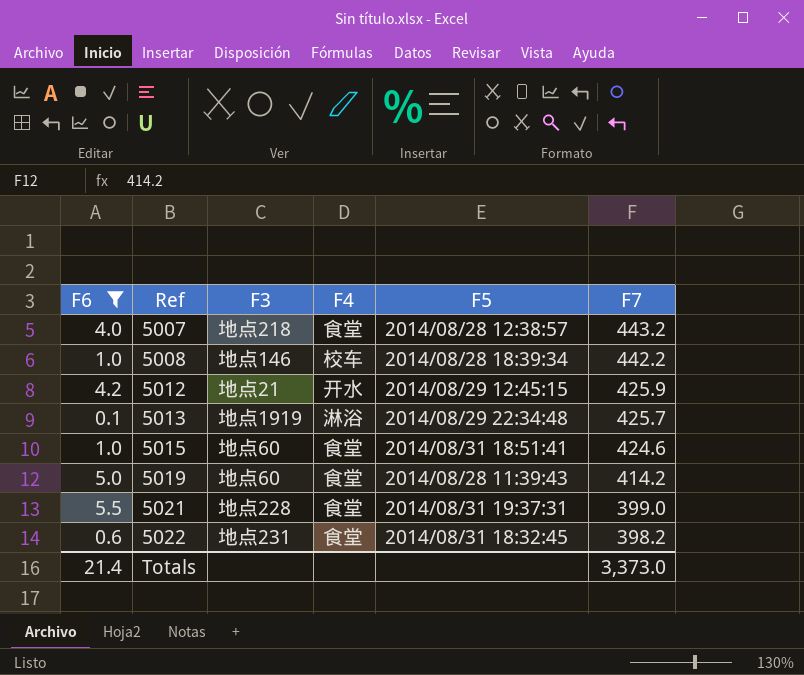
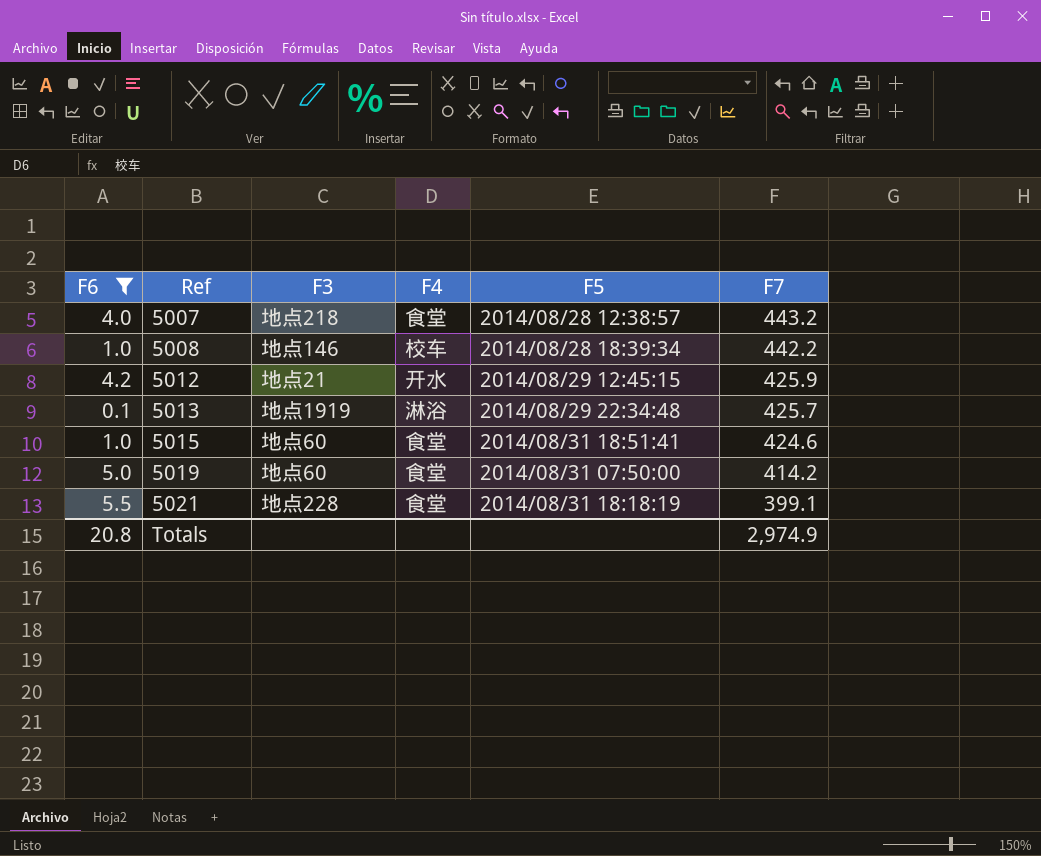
row 5022: 0.6 | 地点231 | 食堂 | 2014/08/31 18:32:45 | 398.2 -> none
5019 | F5: 2014/08/28 11:39:43 -> 2014/08/31 07:50:00
5021 | F5: 2014/08/31 19:37:31 -> 2014/08/31 18:18:19
5021 | F7: 399.0 -> 399.1
Totals | F6: 21.4 -> 20.8
Totals | F7: 3,373.0 -> 2,974.9

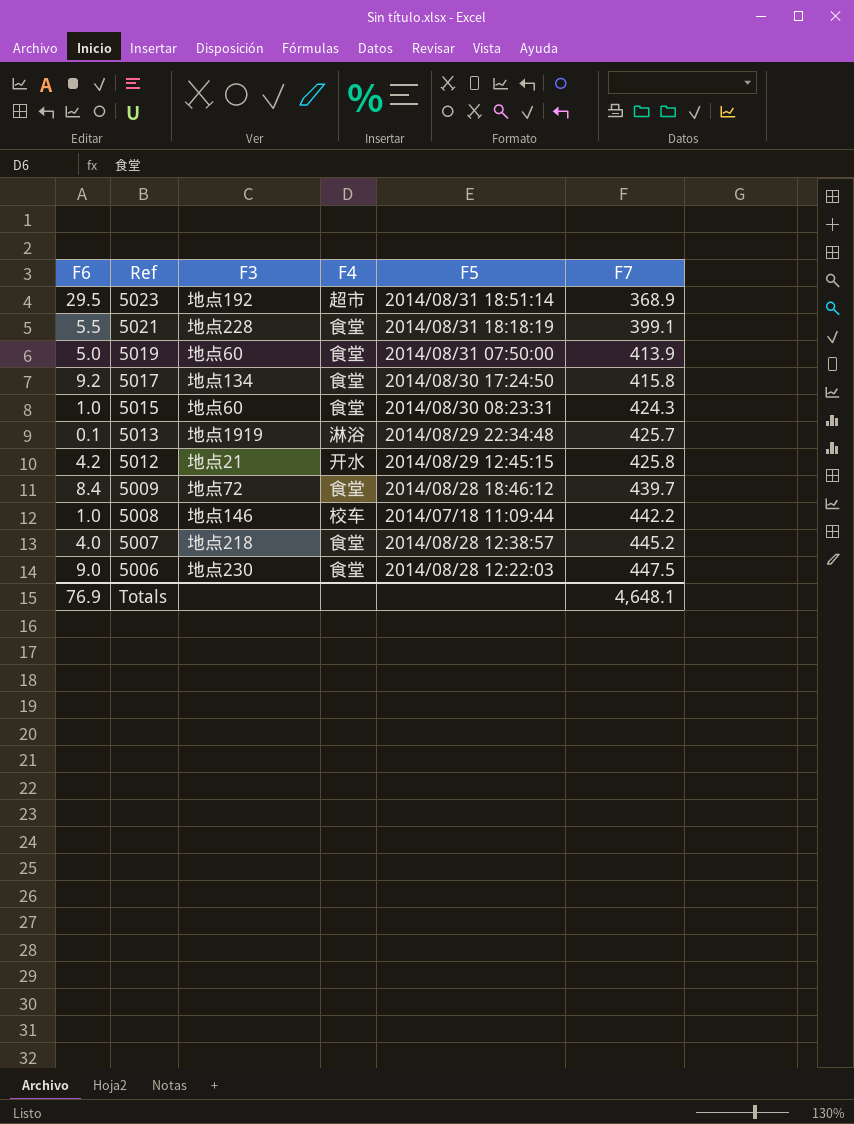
filter: F6 <= 5.5 -> none
row order: Ref ascending -> Ref descending
5019 | F7: 414.2 -> 413.9
5015 | F5: 2014/08/31 18:51:41 -> 2014/08/30 08:23:31
5015 | F7: 424.6 -> 424.3
5012 | F7: 425.9 -> 425.8
5008 | F5: 2014/08/28 18:39:34 -> 2014/07/18 11:09:44
5007 | F7: 443.2 -> 445.2
Totals | F6: 20.8 -> 76.9
Totals | F7: 2,974.9 -> 4,648.1

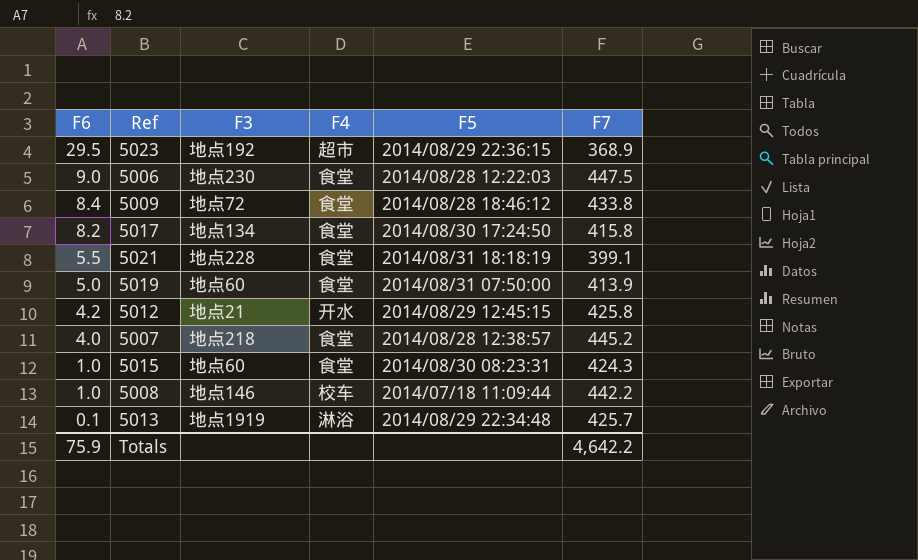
row order: Ref descending -> F6 descending
5023 | F5: 2014/08/31 18:51:14 -> 2014/08/29 22:36:15
5009 | F7: 439.7 -> 433.8
5017 | F6: 9.2 -> 8.2
Totals | F6: 76.9 -> 75.9
Totals | F7: 4,648.1 -> 4,642.2

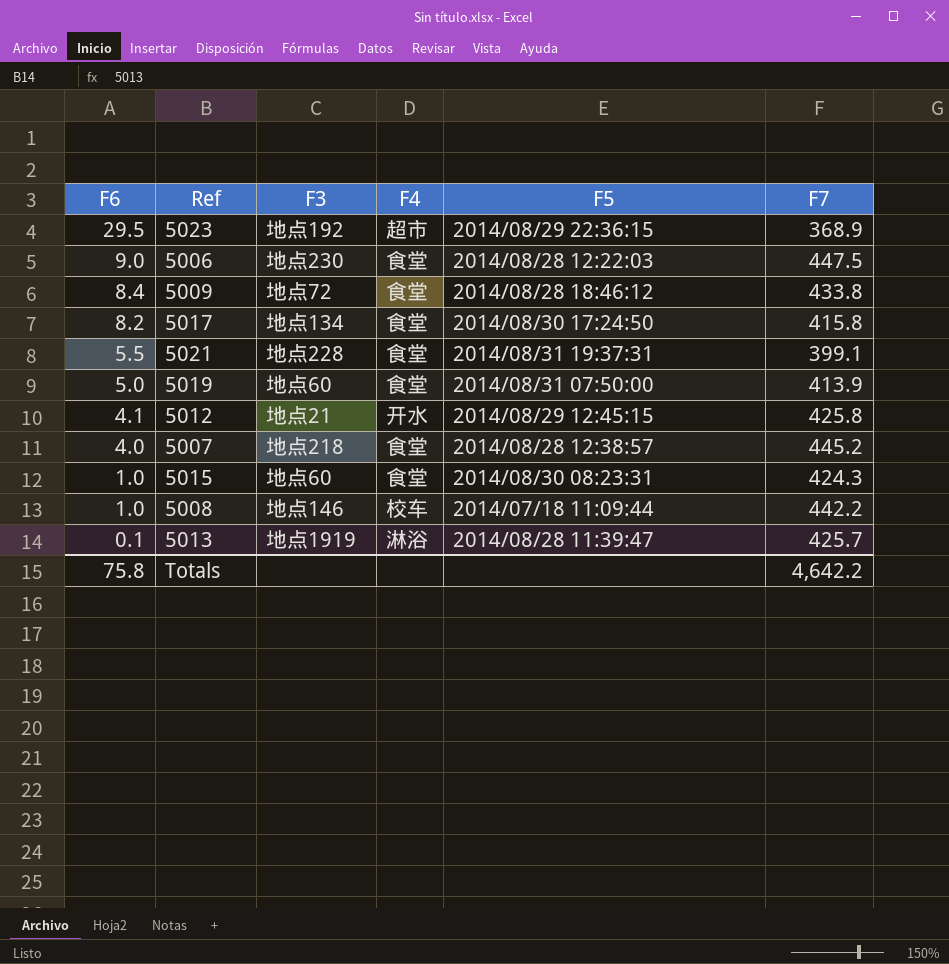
5021 | F5: 2014/08/31 18:18:19 -> 2014/08/31 19:37:31
5012 | F6: 4.2 -> 4.1
5013 | F5: 2014/08/29 22:34:48 -> 2014/08/28 11:39:47
Totals | F6: 75.9 -> 75.8

